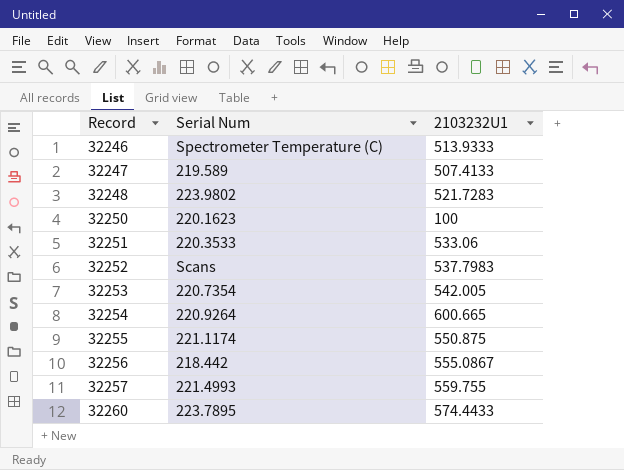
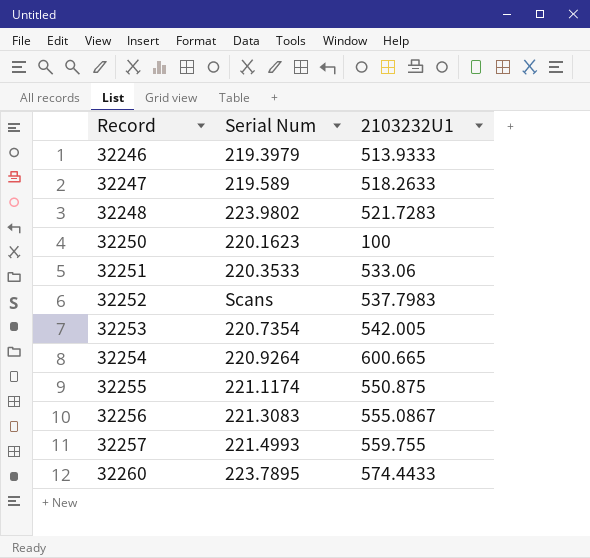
32246 | Serial Num: Spectrometer Temperature (C) -> 219.3979
32247 | 2103232U1: 507.4133 -> 518.2633
32256 | Serial Num: 218.442 -> 221.3083

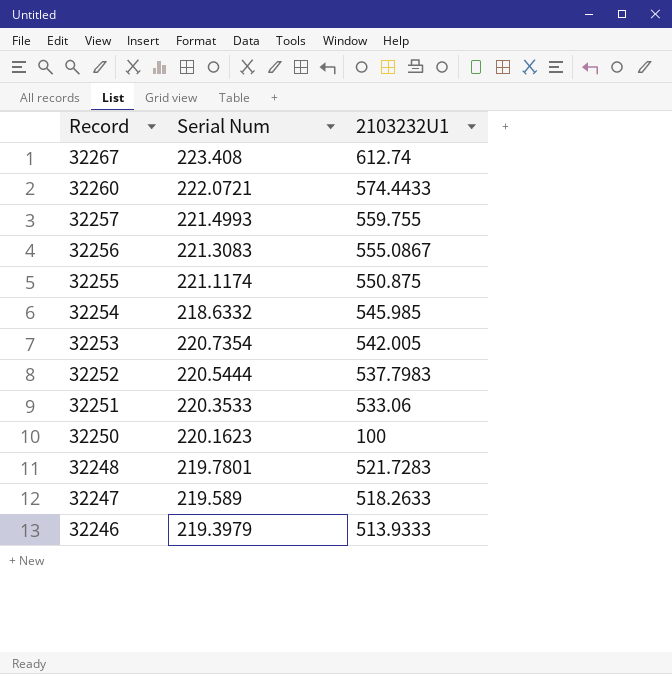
row order: Record ascending -> Record descending
row 32267: none -> 223.408 | 612.74
32260 | Serial Num: 223.7895 -> 222.0721
32254 | Serial Num: 220.9264 -> 218.6332
32254 | 2103232U1: 600.665 -> 545.985
32252 | Serial Num: Scans -> 220.5444
32248 | Serial Num: 223.9802 -> 219.7801

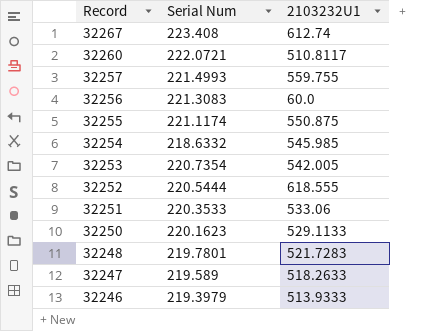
32260 | 2103232U1: 574.4433 -> 510.8117
32256 | 2103232U1: 555.0867 -> 60.0
32252 | 2103232U1: 537.7983 -> 618.555
32250 | 2103232U1: 100 -> 529.1133

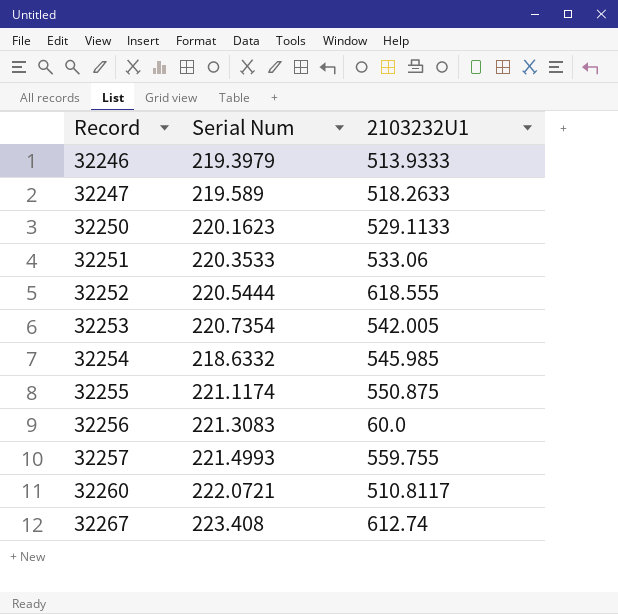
row order: Record descending -> Record ascending
row 32248: 219.7801 | 521.7283 -> none

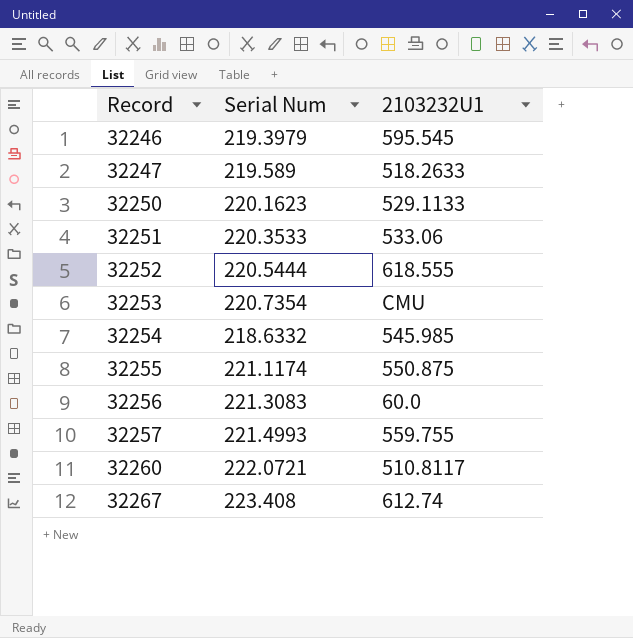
32246 | 2103232U1: 513.9333 -> 595.545
32253 | 2103232U1: 542.005 -> CMU

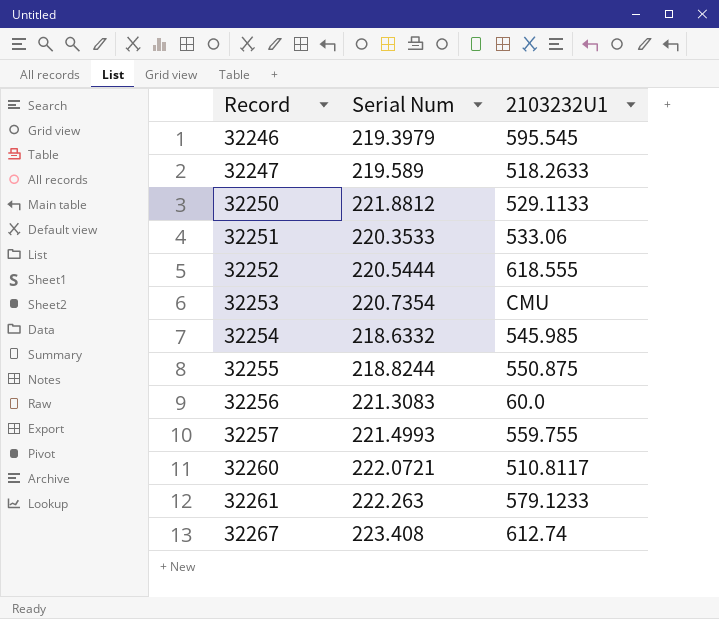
32250 | Serial Num: 220.1623 -> 221.8812
32255 | Serial Num: 221.1174 -> 218.8244
row 32261: none -> 222.263 | 579.1233

